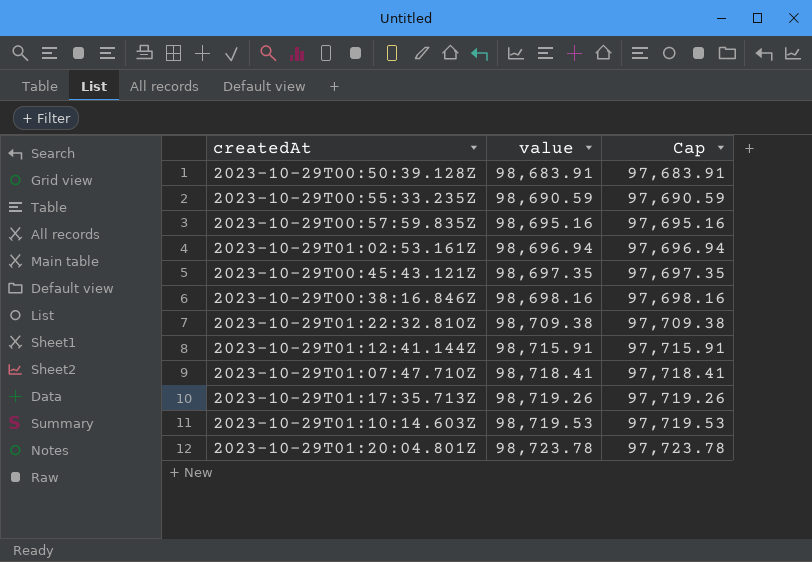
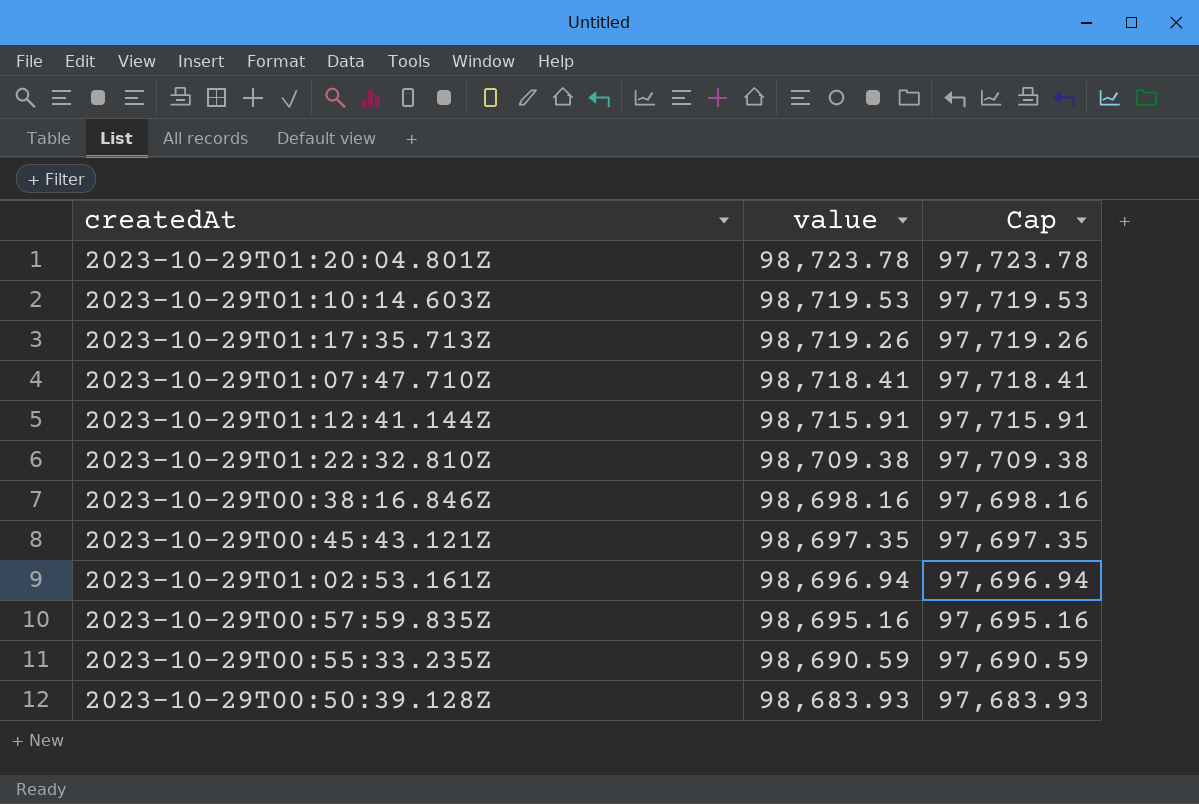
row order: value ascending -> value descending
2023-10-29T00:50:39.128Z | value: 98,683.91 -> 98,683.93
2023-10-29T00:50:39.128Z | Cap: 97,683.91 -> 97,683.93

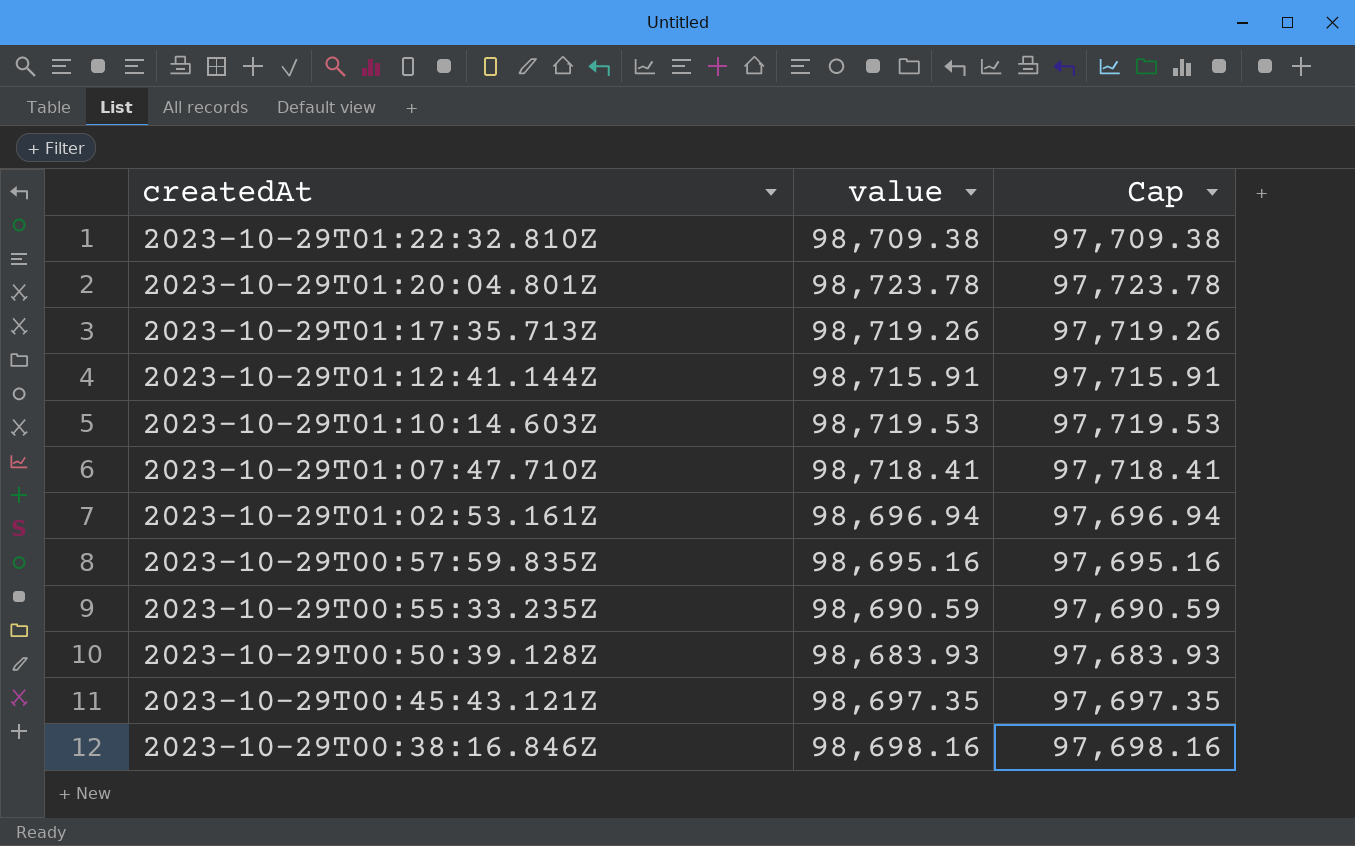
row order: value descending -> createdAt descending

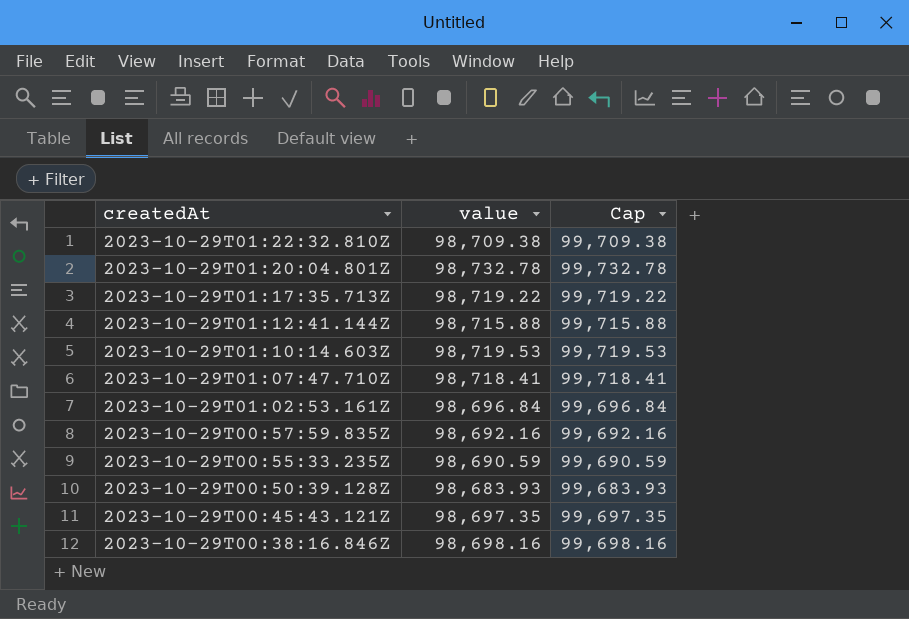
column Cap | formula: [value] - 1000 -> [value] + 1000
2023-10-29T01:20:04.801Z | value: 98,723.78 -> 98,732.78
2023-10-29T01:17:35.713Z | value: 98,719.26 -> 98,719.22
2023-10-29T01:12:41.144Z | value: 98,715.91 -> 98,715.88
2023-10-29T01:02:53.161Z | value: 98,696.94 -> 98,696.84
2023-10-29T00:57:59.835Z | value: 98,695.16 -> 98,692.16

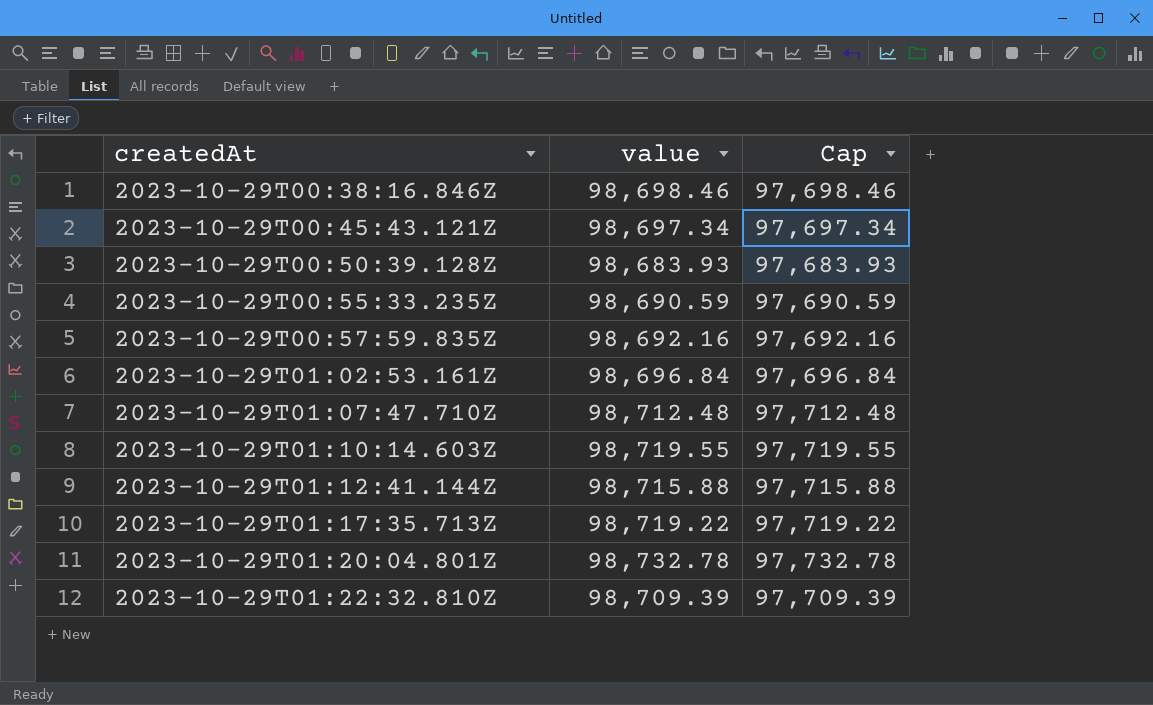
row order: createdAt descending -> createdAt ascending
column Cap | formula: [value] + 1000 -> [value] - 1000
2023-10-29T00:38:16.846Z | value: 98,698.16 -> 98,698.46
2023-10-29T00:45:43.121Z | value: 98,697.35 -> 98,697.34
2023-10-29T01:07:47.710Z | value: 98,718.41 -> 98,712.48
2023-10-29T01:10:14.603Z | value: 98,719.53 -> 98,719.55
2023-10-29T01:22:32.810Z | value: 98,709.38 -> 98,709.39

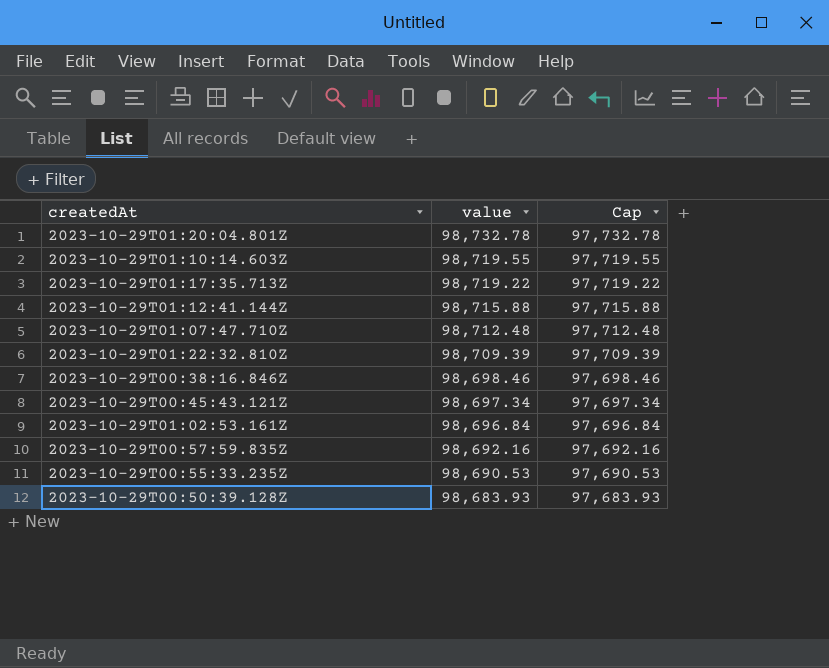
row order: createdAt ascending -> value descending
2023-10-29T00:55:33.235Z | value: 98,690.59 -> 98,690.53
2023-10-29T00:55:33.235Z | Cap: 97,690.59 -> 97,690.53

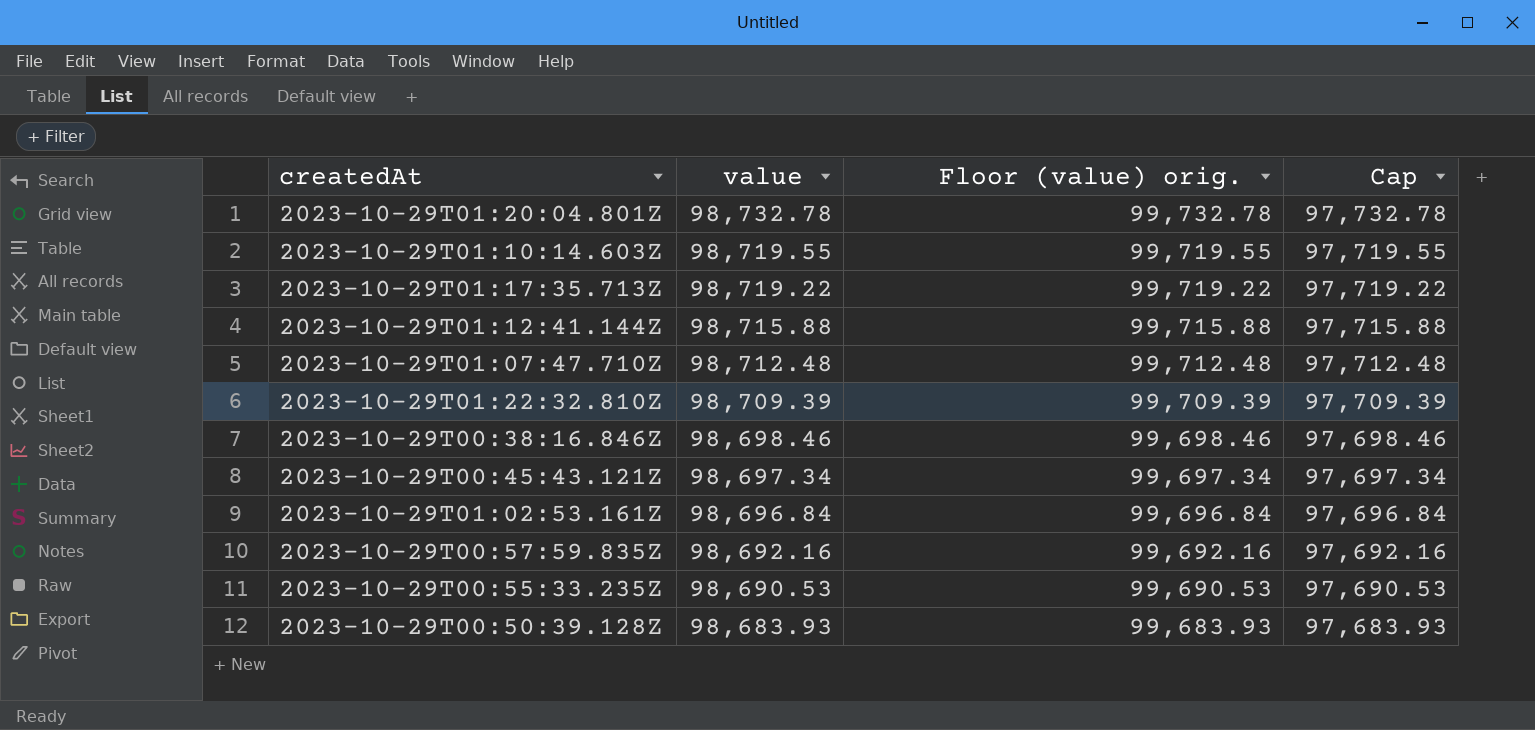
column Floor (value) orig. | formula: none -> [value] + 1000

